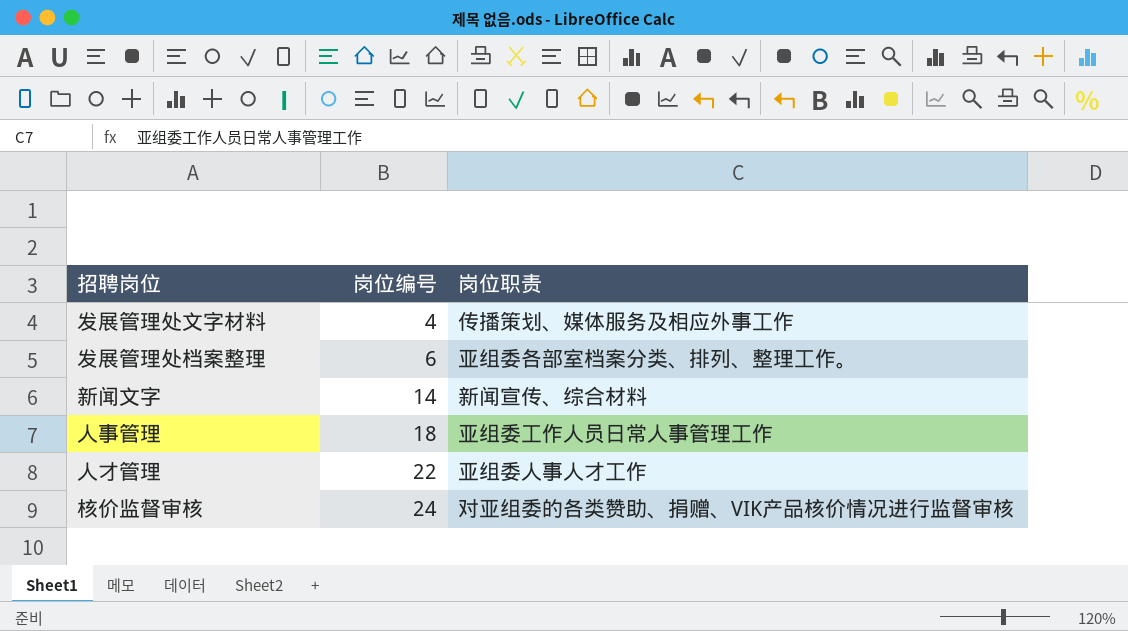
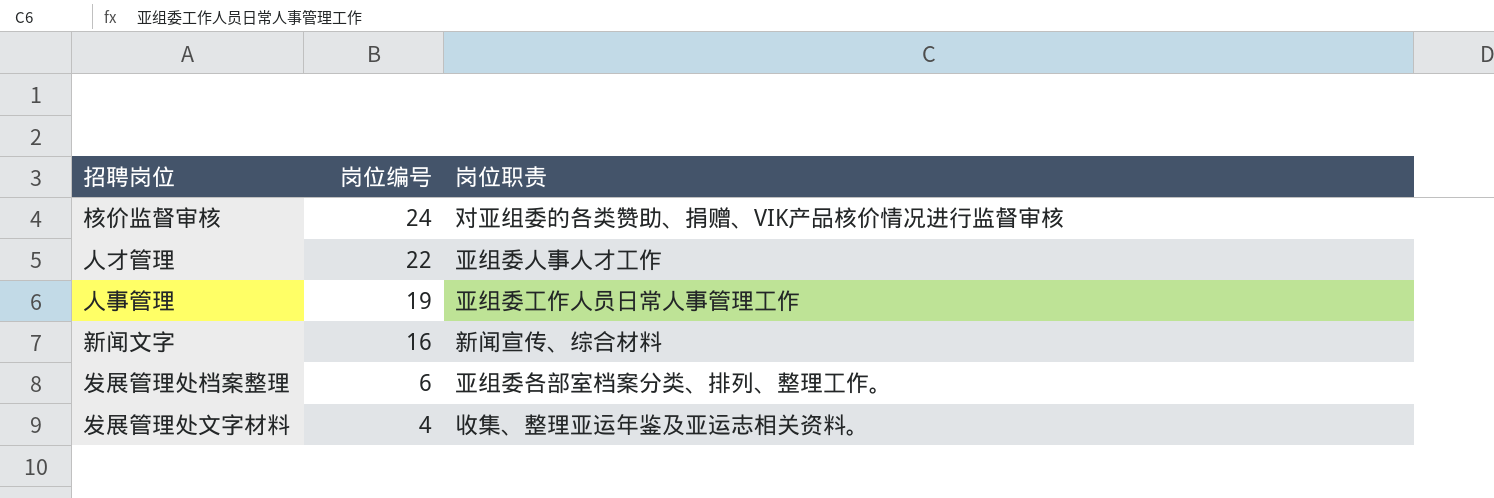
row order: 岗位编号 ascending -> 岗位编号 descending
人事管理 | 岗位编号: 18 -> 19
新闻文字 | 岗位编号: 14 -> 16
发展管理处文字材料 | 岗位职责: 传播策划、媒体服务及相应外事工作 -> 收集、整理亚运年鉴及亚运志相关资料。

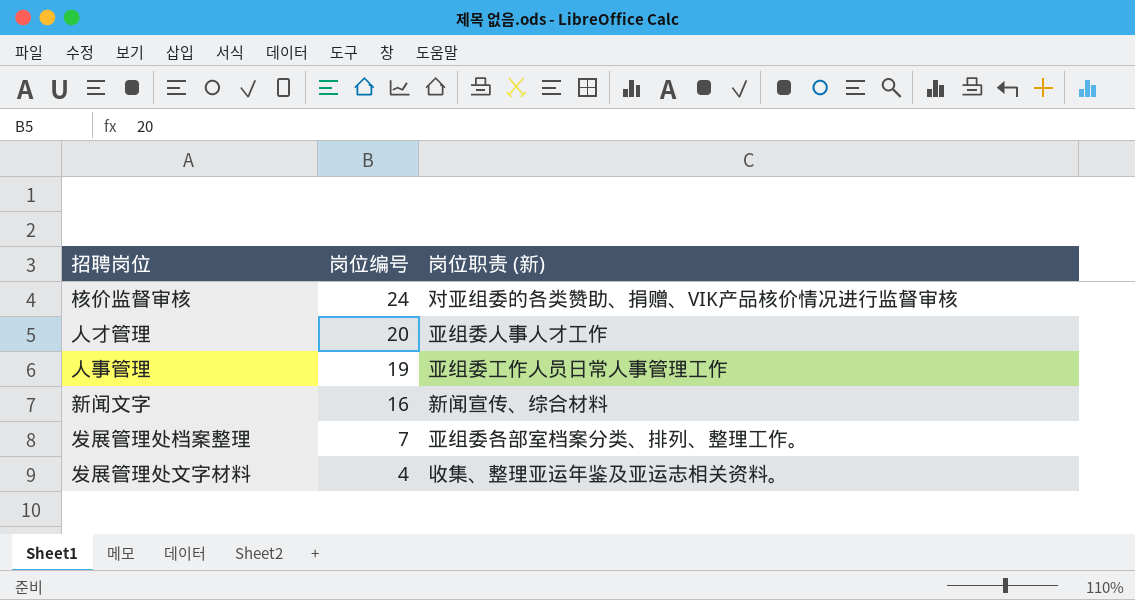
column name: 岗位职责 -> 岗位职责 (新)
人才管理 | 岗位编号: 22 -> 20
发展管理处档案整理 | 岗位编号: 6 -> 7

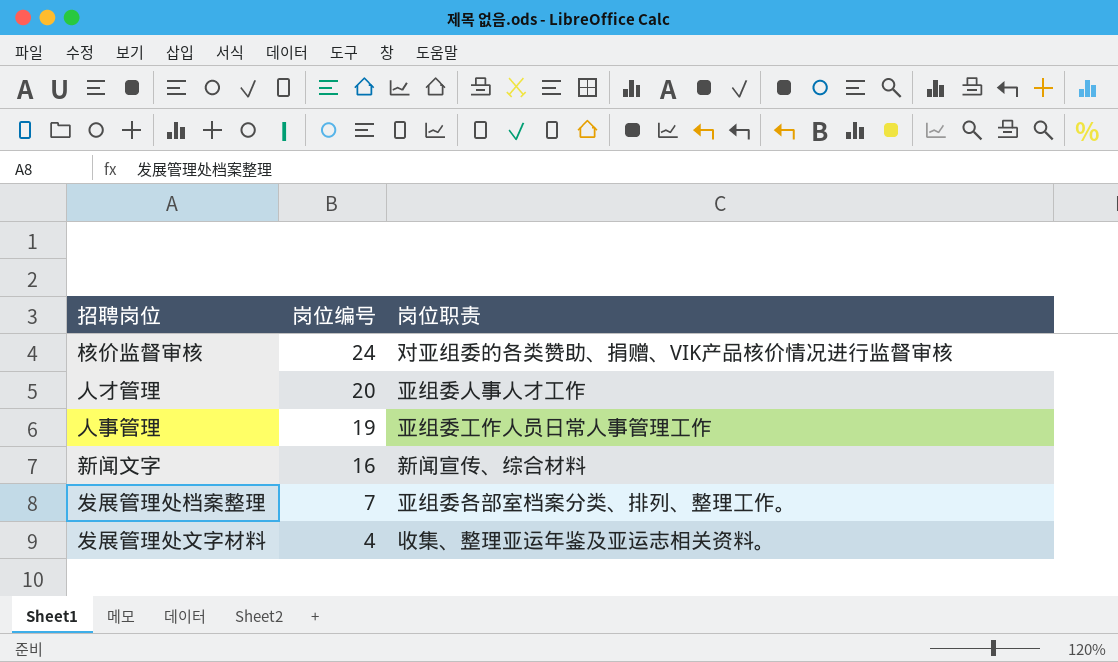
column name: 岗位职责 (新) -> 岗位职责

